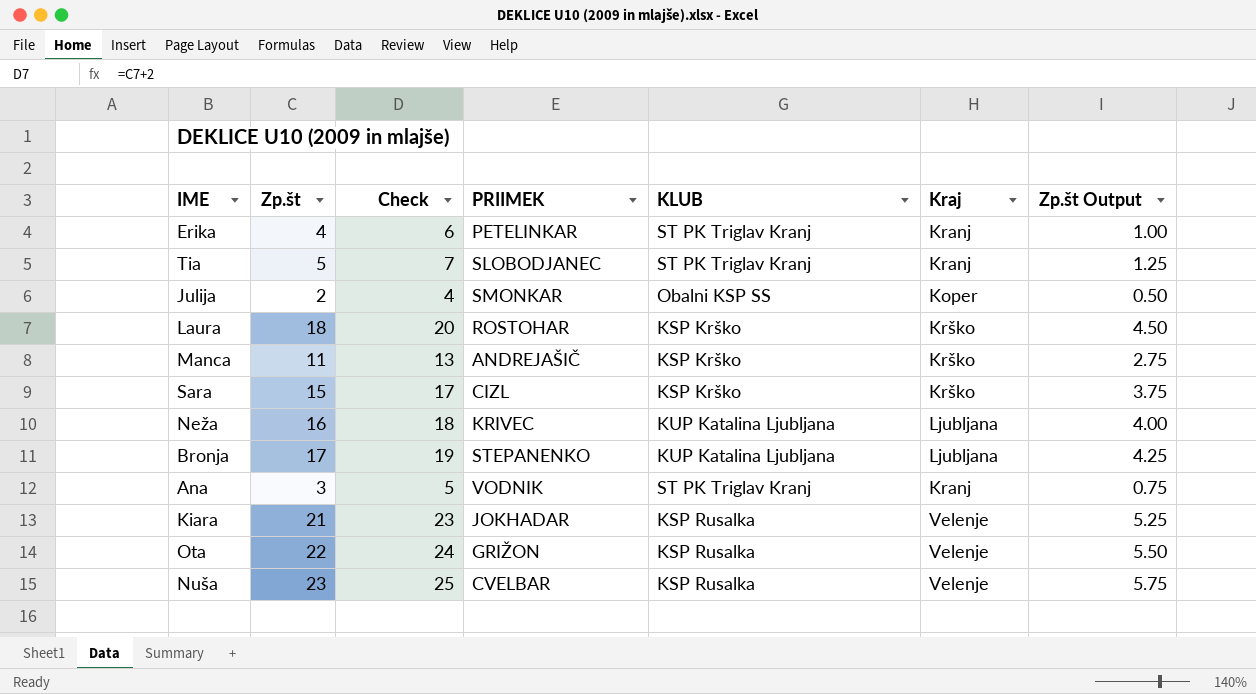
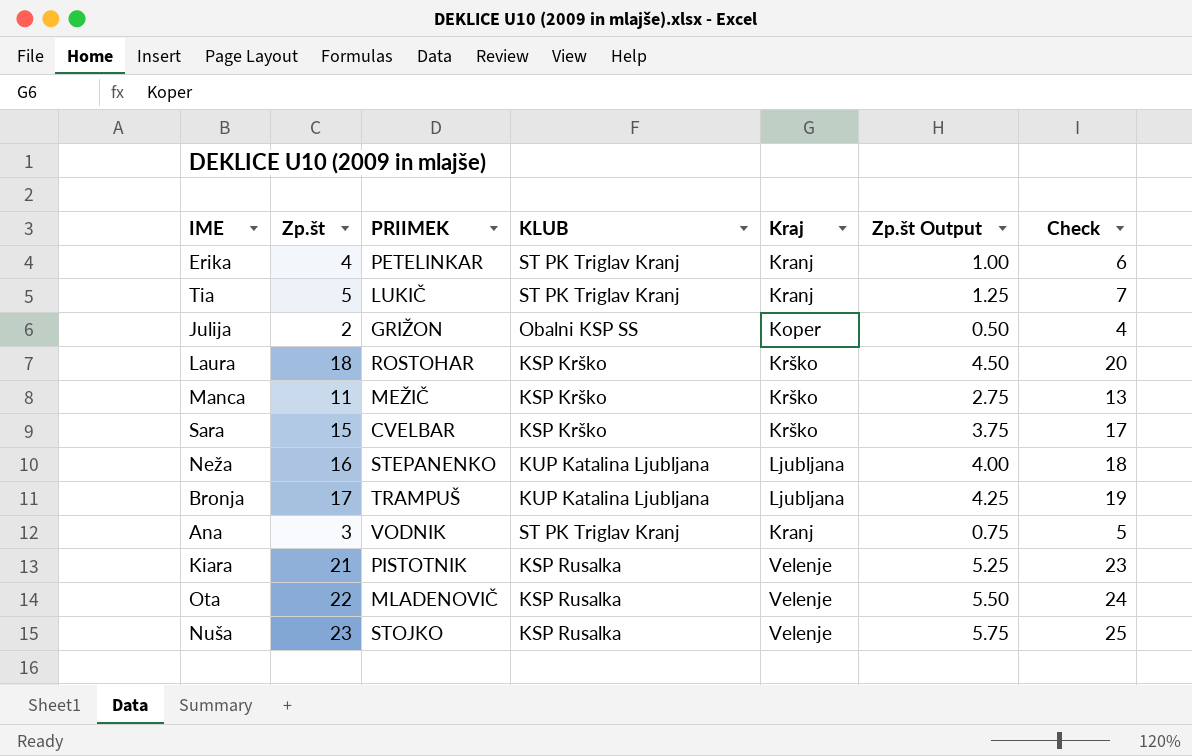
column Check | position: 3 -> 7
Tia | PRIIMEK: SLOBODJANEC -> LUKIČ
Julija | PRIIMEK: SMONKAR -> GRIŽON
Manca | PRIIMEK: ANDREJAŠIČ -> MEŽIČ
Sara | PRIIMEK: CIZL -> CVELBAR
Neža | PRIIMEK: KRIVEC -> STEPANENKO
Bronja | PRIIMEK: STEPANENKO -> TRAMPUŠ
Kiara | PRIIMEK: JOKHADAR -> PISTOTNIK
Ota | PRIIMEK: GRIŽON -> MLADENOVIČ
Nuša | PRIIMEK: CVELBAR -> STOJKO

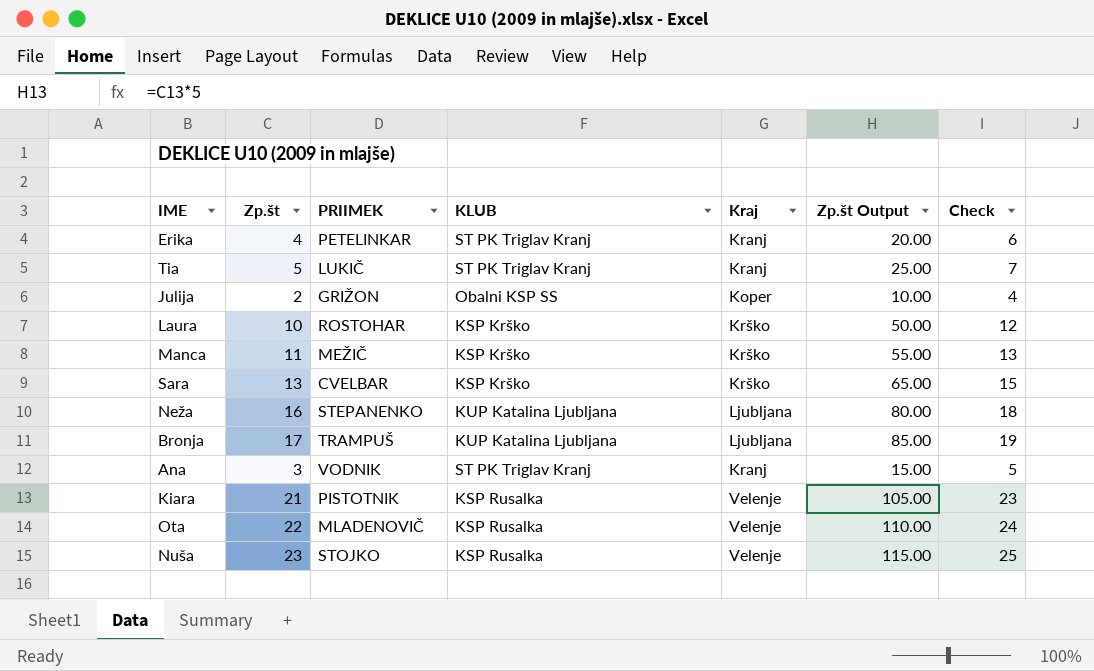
column Zp.št Output | formula: [Zp.št] * 0.25 -> [Zp.št] * 5
Laura | Zp.št: 18 -> 10
Laura | Check: 20 -> 12
Sara | Zp.št: 15 -> 13
Sara | Check: 17 -> 15

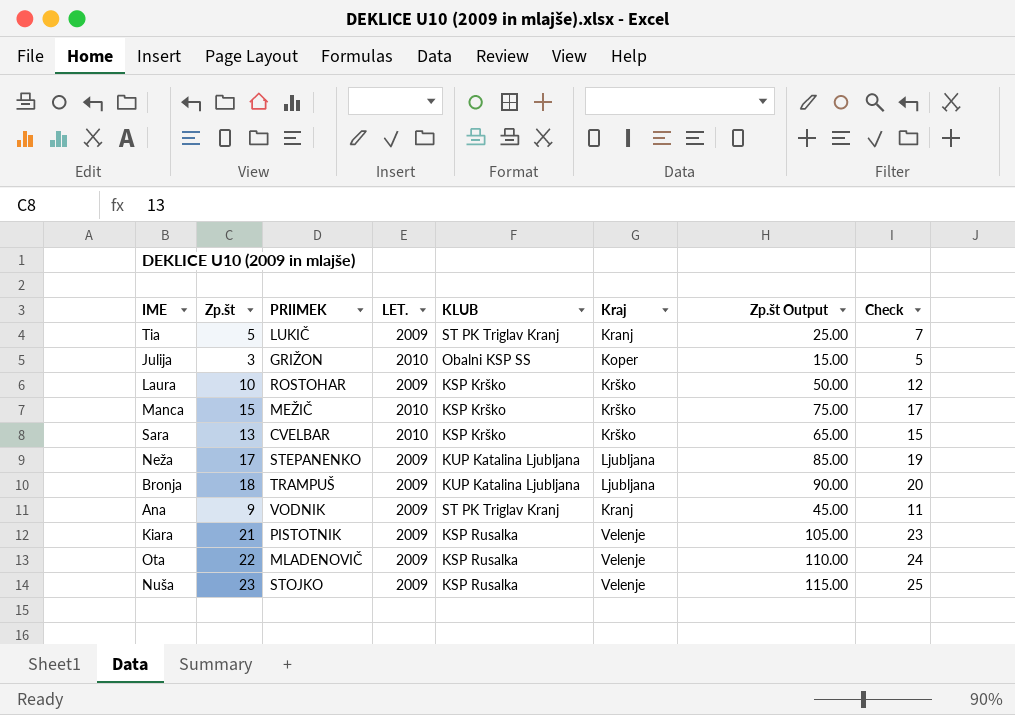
column LET. | position: none -> 4
row Erika: 4 | PETELINKAR | ST PK Triglav Kranj | Kranj | 20.00 | 6 -> none
Julija | Zp.št: 2 -> 3
Julija | Zp.št Output: 10.00 -> 15.00
Julija | Check: 4 -> 5
Manca | Zp.št: 11 -> 15
Manca | Zp.št Output: 55.00 -> 75.00
Manca | Check: 13 -> 17
Neža | Zp.št: 16 -> 17
Neža | Zp.št Output: 80.00 -> 85.00
Neža | Check: 18 -> 19
Bronja | Zp.št: 17 -> 18
Bronja | Zp.št Output: 85.00 -> 90.00
Bronja | Check: 19 -> 20
Ana | Zp.št: 3 -> 9
Ana | Zp.št Output: 15.00 -> 45.00
Ana | Check: 5 -> 11

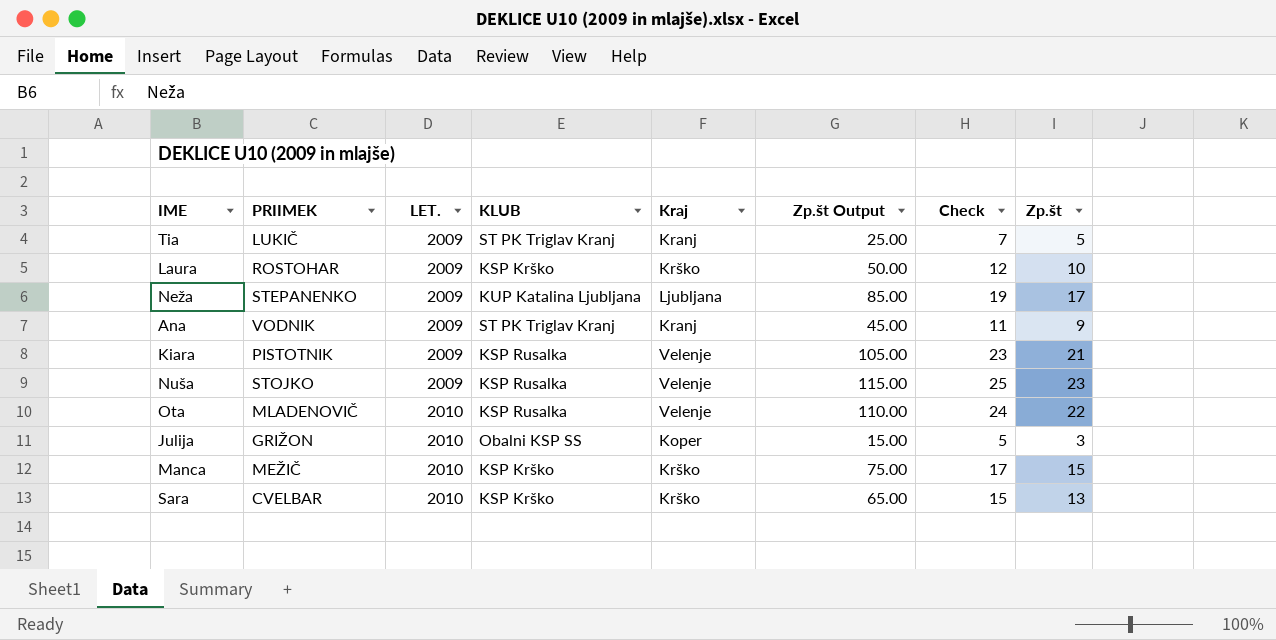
row order: none -> LET. ascending
column Zp.št | position: 2 -> 8
row Bronja: 18 | TRAMPUŠ | 2009 | KUP Katalina Ljubljana | Ljubljana | 90.00 | 20 -> none
Ota | LET.: 2009 -> 2010

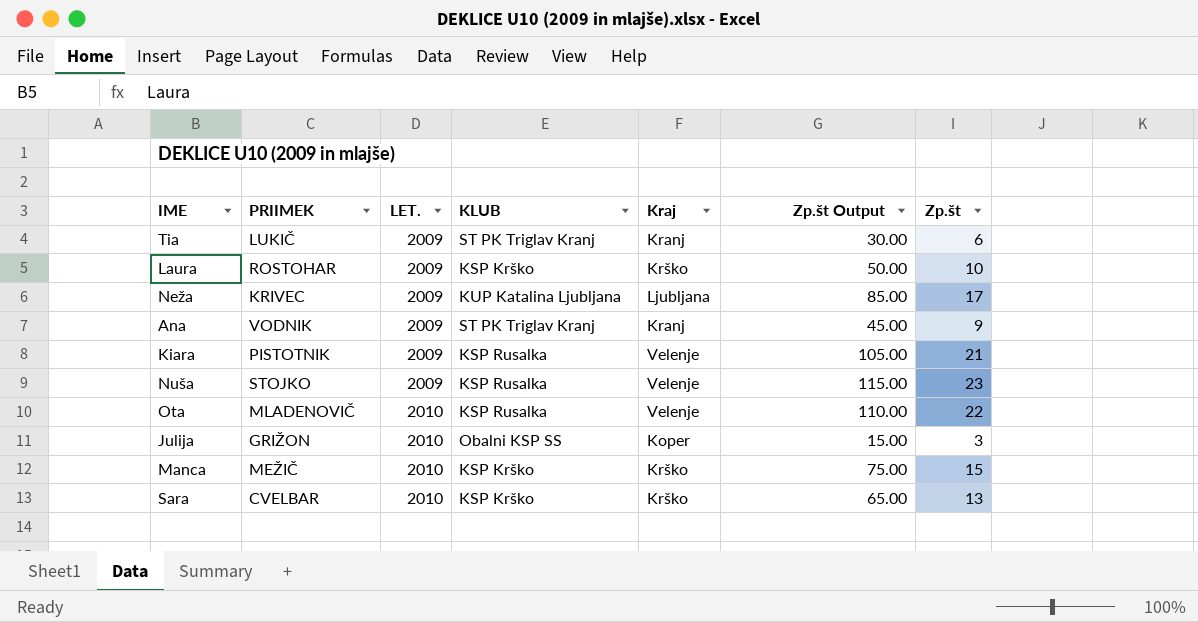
column Check | formula: [Zp.št] + 2 -> none
Tia | Zp.št Output: 25.00 -> 30.00
Tia | Zp.št: 5 -> 6
Neža | PRIIMEK: STEPANENKO -> KRIVEC

